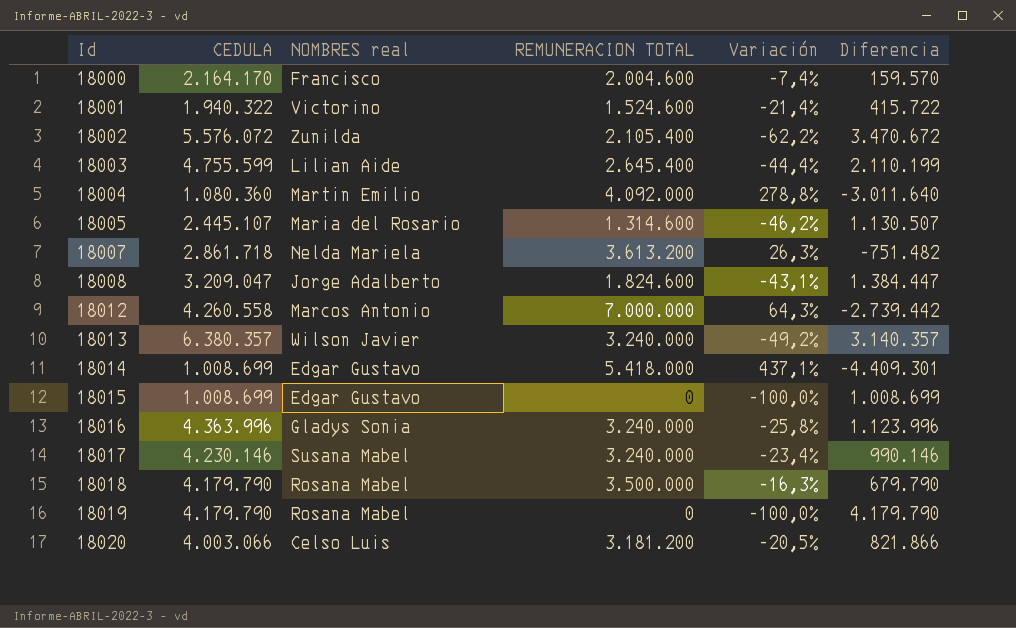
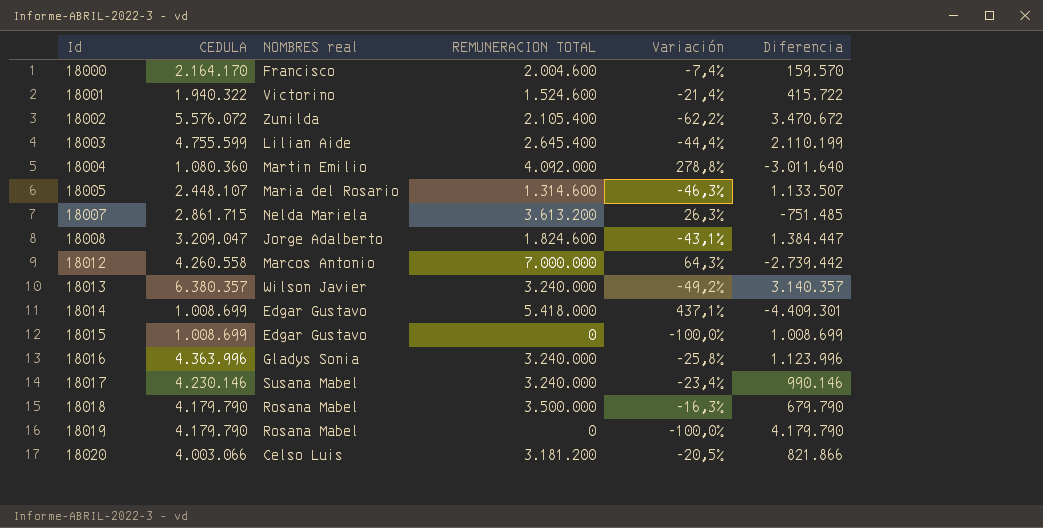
18005 | CEDULA: 2.445.107 -> 2.448.107
18005 | Variación: -46,2% -> -46,3%
18005 | Diferencia: 1.130.507 -> 1.133.507
18007 | CEDULA: 2.861.718 -> 2.861.715
18007 | Diferencia: -751.482 -> -751.485

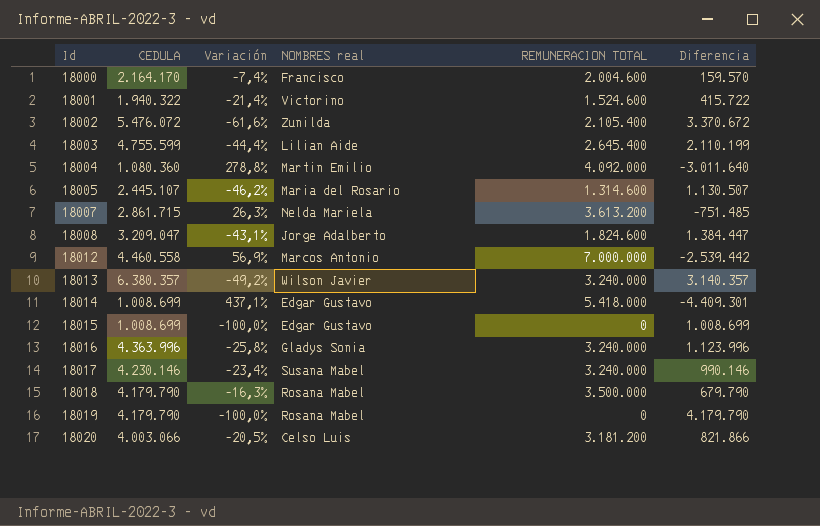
column Variación | position: 5 -> 3
18002 | CEDULA: 5.576.072 -> 5.476.072
18002 | Variación: -62,2% -> -61,6%
18002 | Diferencia: 3.470.672 -> 3.370.672
18005 | CEDULA: 2.448.107 -> 2.445.107
18005 | Variación: -46,3% -> -46,2%
18005 | Diferencia: 1.133.507 -> 1.130.507
18012 | CEDULA: 4.260.558 -> 4.460.558
18012 | Variación: 64,3% -> 56,9%
18012 | Diferencia: -2.739.442 -> -2.539.442

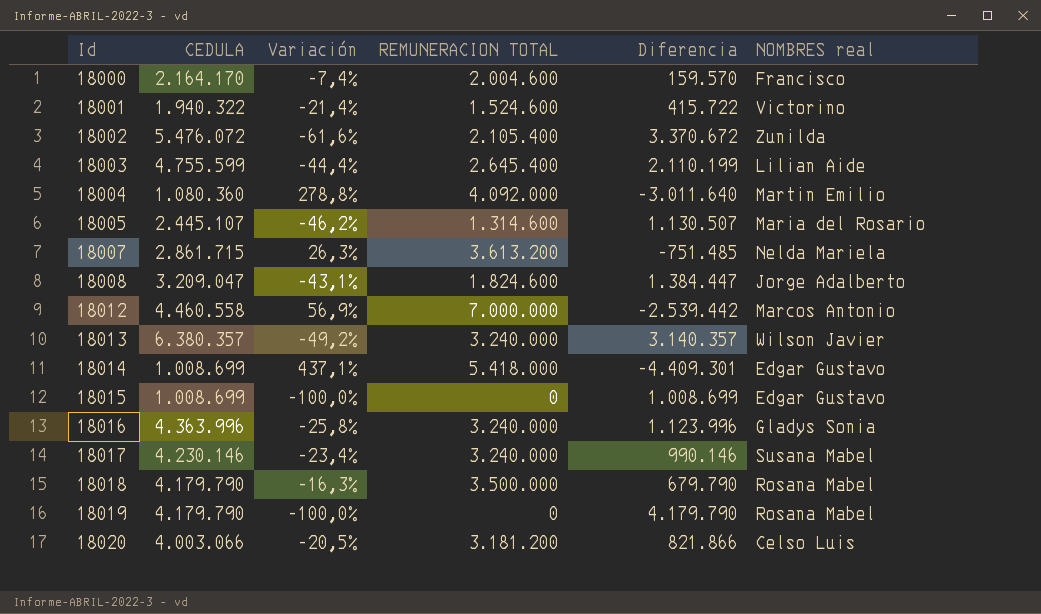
column NOMBRES real | position: 4 -> 6

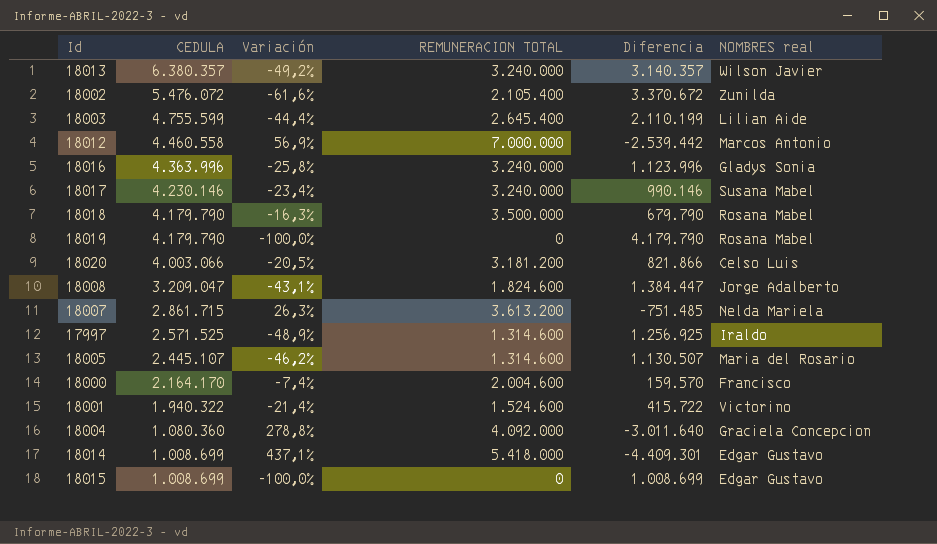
row order: Id ascending -> CEDULA descending
row 17997: none -> 2.571.525 | -48,9% | 1.314.600 | 1.256.925 | Iraldo
18004 | NOMBRES real: Martin Emilio -> Graciela Concepcion

